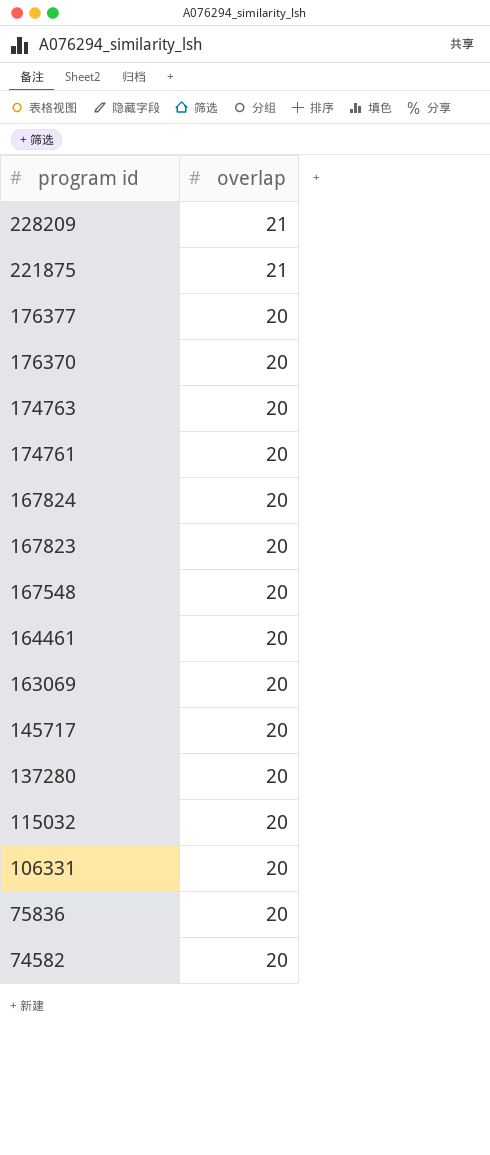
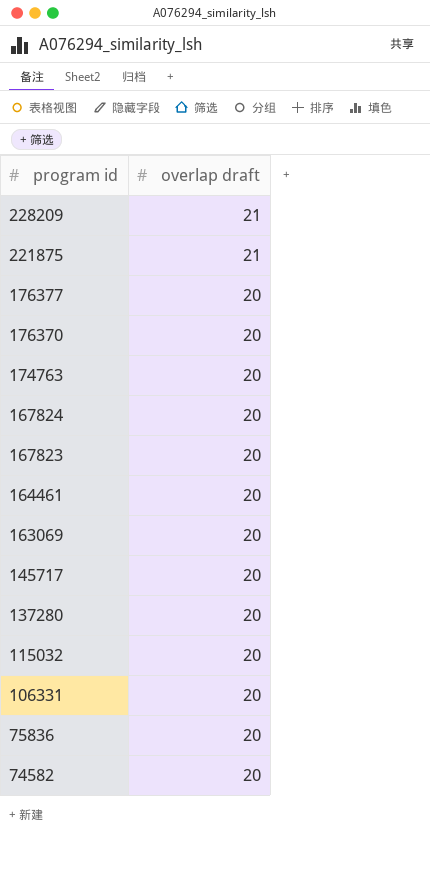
column name: overlap -> overlap draft
row 174761: 20 -> none
row 167548: 20 -> none

